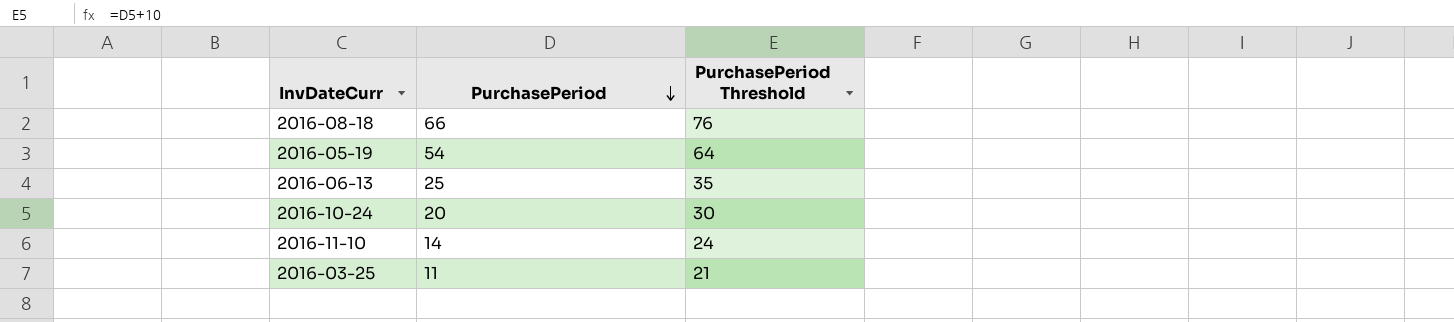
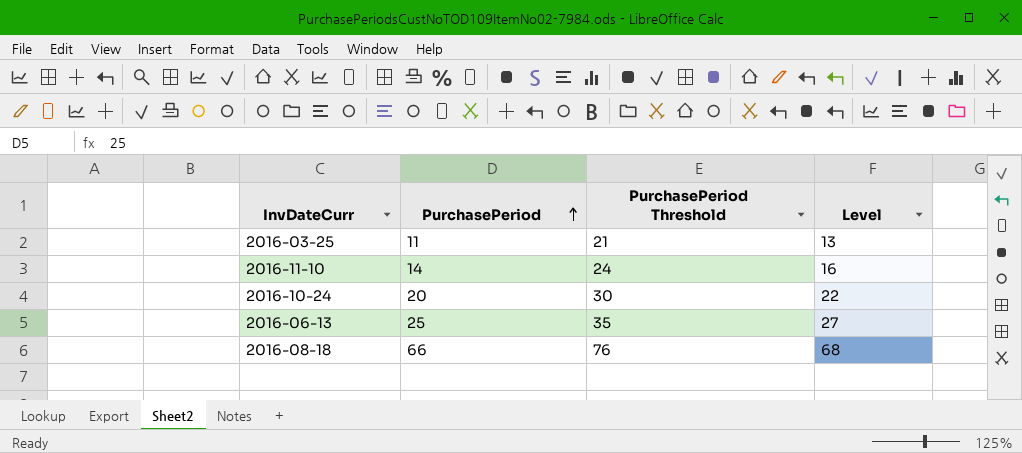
row order: PurchasePeriod descending -> PurchasePeriod ascending
column Level | formula: none -> [PurchasePeriod] + 2
row 2016-05-19: 54 | 64 -> none

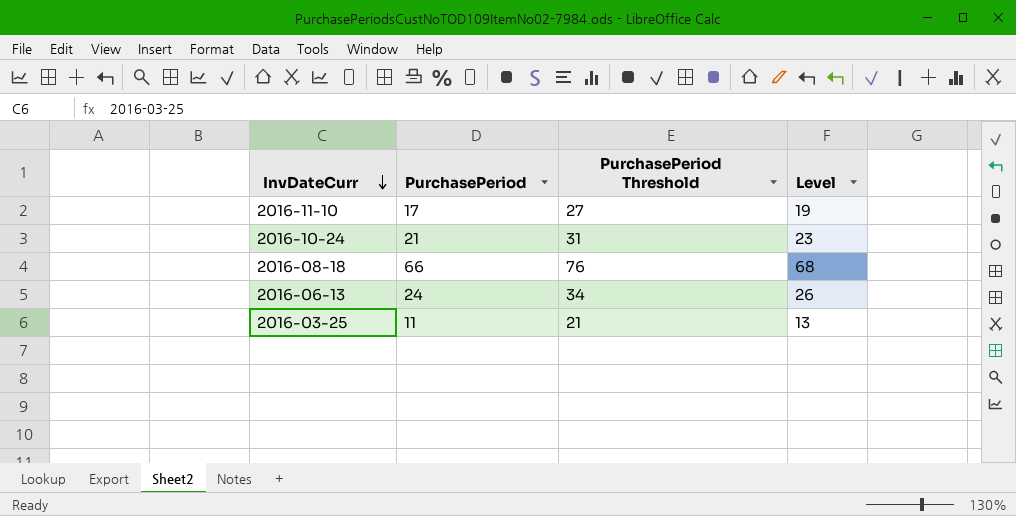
row order: PurchasePeriod ascending -> InvDateCurr descending
2016-11-10 | PurchasePeriod: 14 -> 17
2016-11-10 | PurchasePeriod Threshold: 24 -> 27
2016-11-10 | Level: 16 -> 19
2016-10-24 | PurchasePeriod: 20 -> 21
2016-10-24 | PurchasePeriod Threshold: 30 -> 31
2016-10-24 | Level: 22 -> 23
2016-06-13 | PurchasePeriod: 25 -> 24
2016-06-13 | PurchasePeriod Threshold: 35 -> 34
2016-06-13 | Level: 27 -> 26

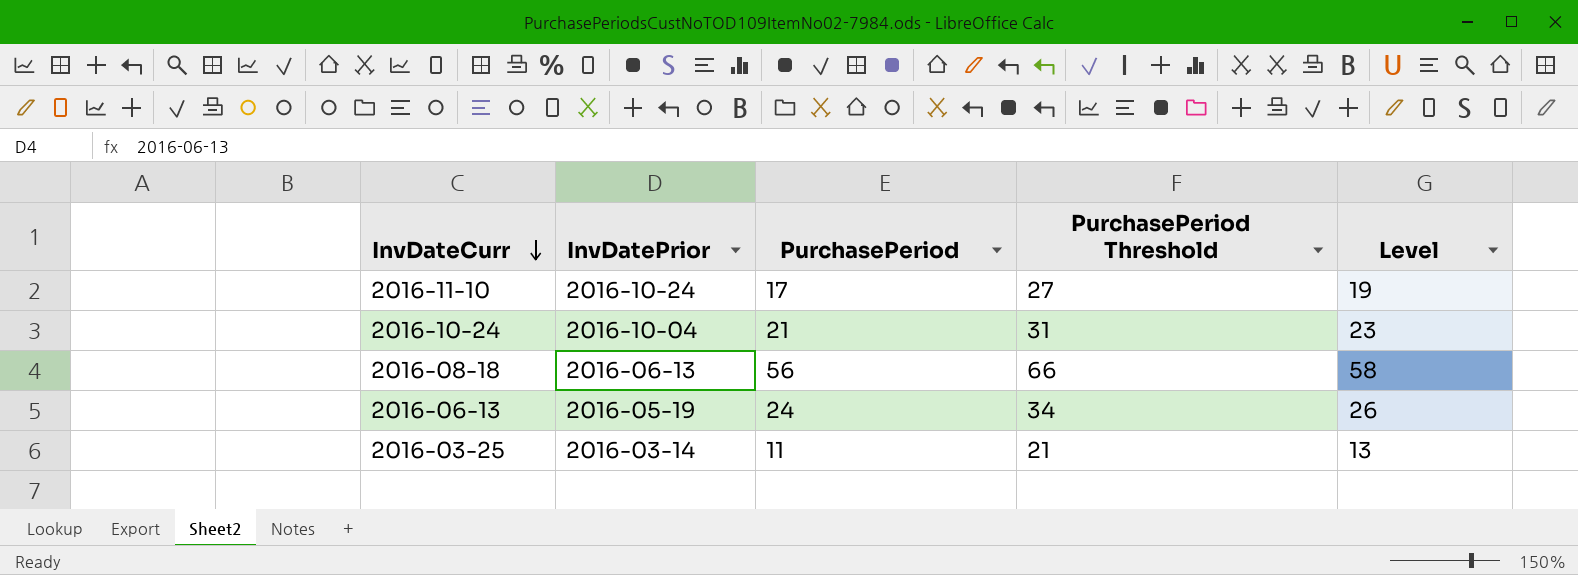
column InvDatePrior | position: none -> 2
2016-08-18 | PurchasePeriod: 66 -> 56
2016-08-18 | PurchasePeriod Threshold: 76 -> 66
2016-08-18 | Level: 68 -> 58

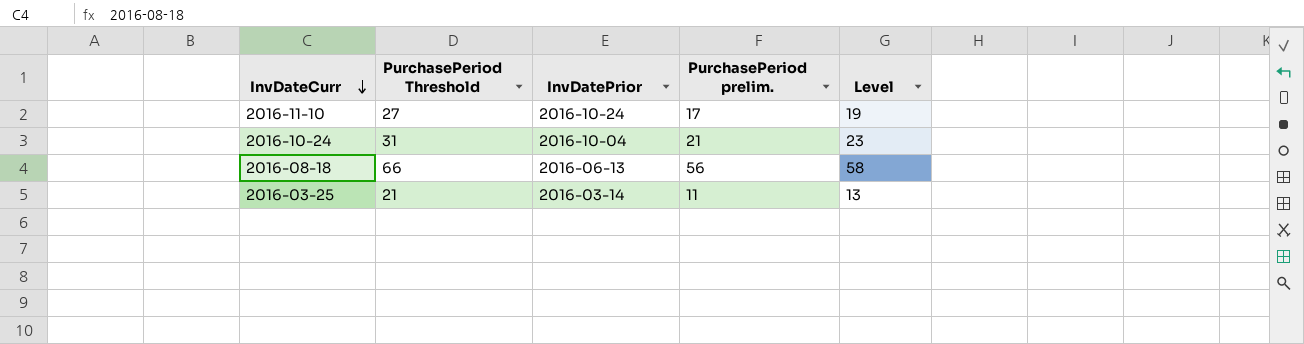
column PurchasePeriod Threshold | position: 4 -> 2
column name: PurchasePeriod -> PurchasePeriod prelim.
row 2016-06-13: 2016-05-19 | 24 | 34 | 26 -> none

